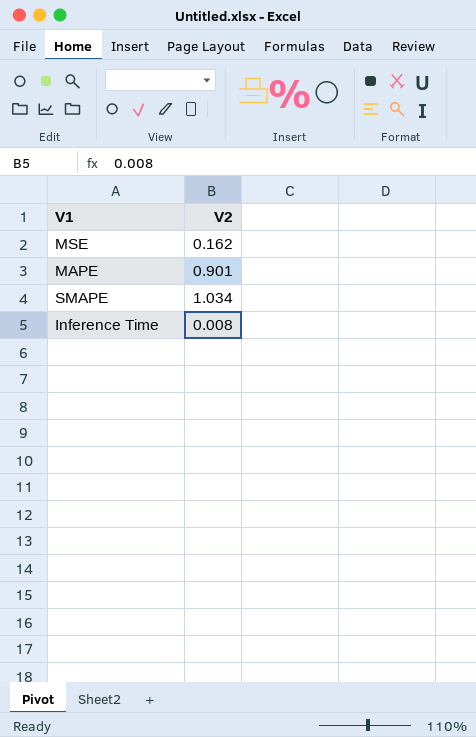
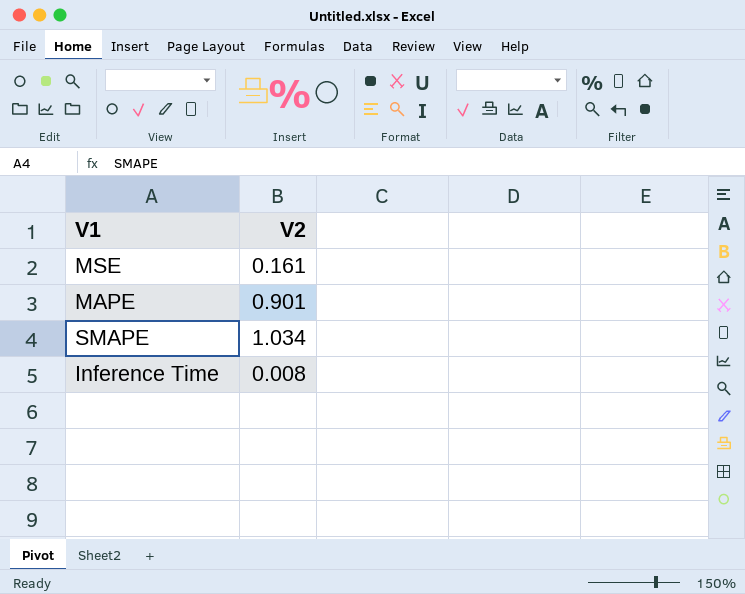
MSE | V2: 0.162 -> 0.161

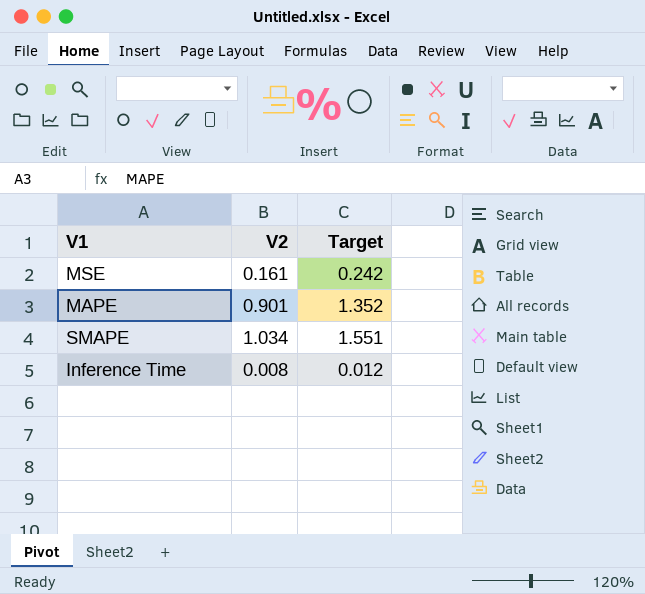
column Target | formula: none -> [V2] * 1.5

